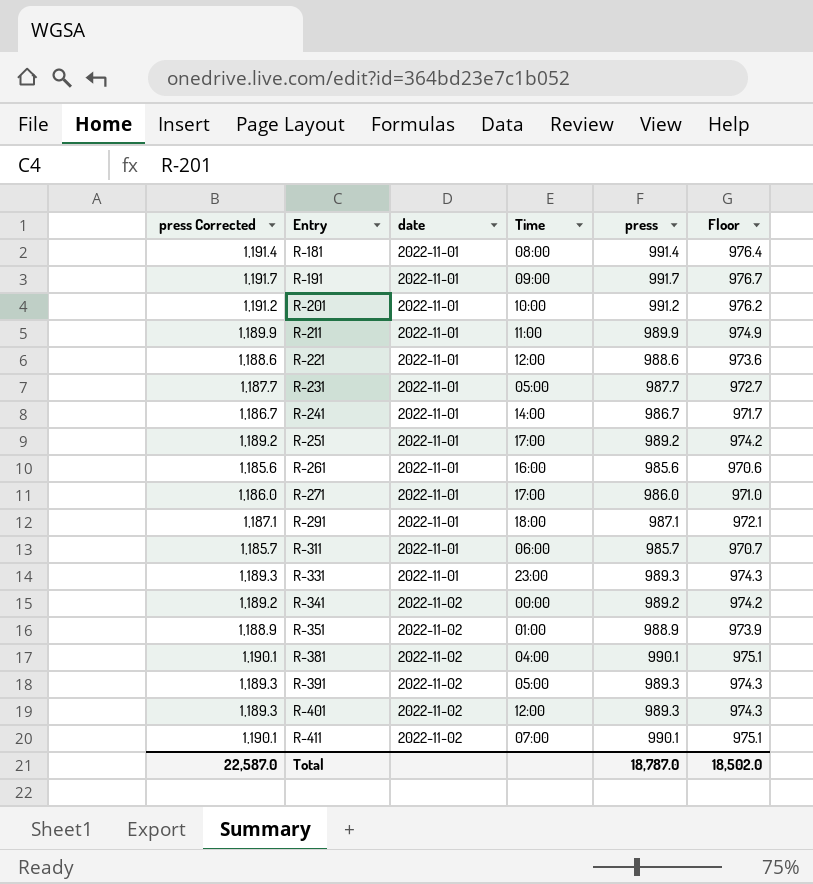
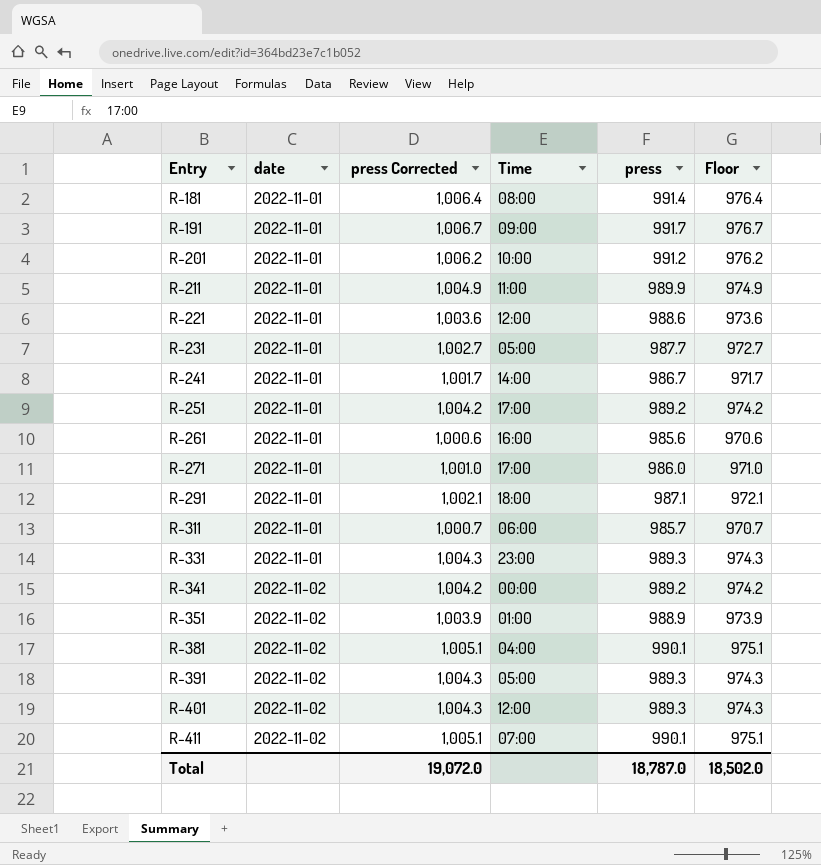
column press Corrected | formula: [press] + 200 -> [press] + 15
column press Corrected | position: 1 -> 3
Total | press Corrected: 22,587.0 -> 19,072.0

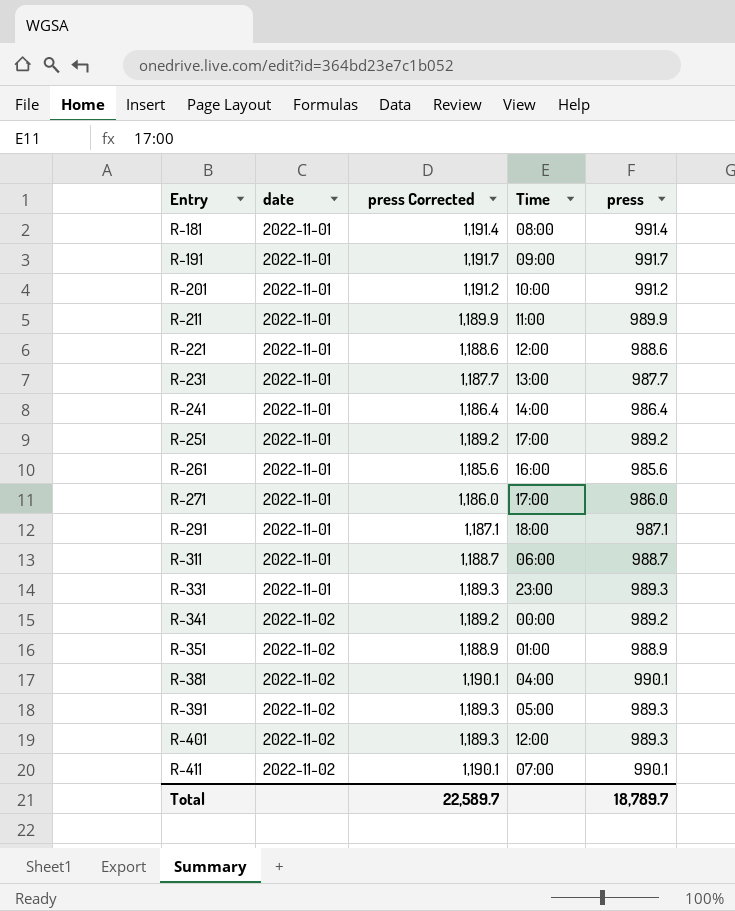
column Floor | formula: [press] - 15 -> none
column press Corrected | formula: [press] + 15 -> [press] + 200
R-231 | Time: 05:00 -> 13:00
R-241 | press: 986.7 -> 986.4
R-311 | press: 985.7 -> 988.7
Total | press Corrected: 19,072.0 -> 22,589.7
Total | press: 18,787.0 -> 18,789.7

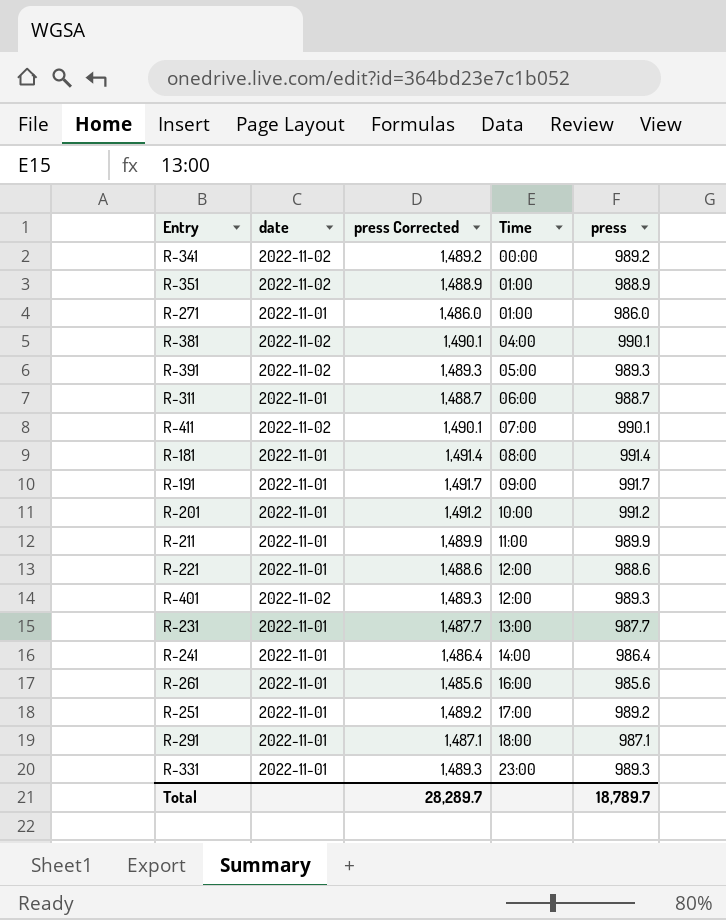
row order: Entry ascending -> Time ascending
column press Corrected | formula: [press] + 200 -> [press] + 500
R-271 | Time: 17:00 -> 01:00
Total | press Corrected: 22,589.7 -> 28,289.7

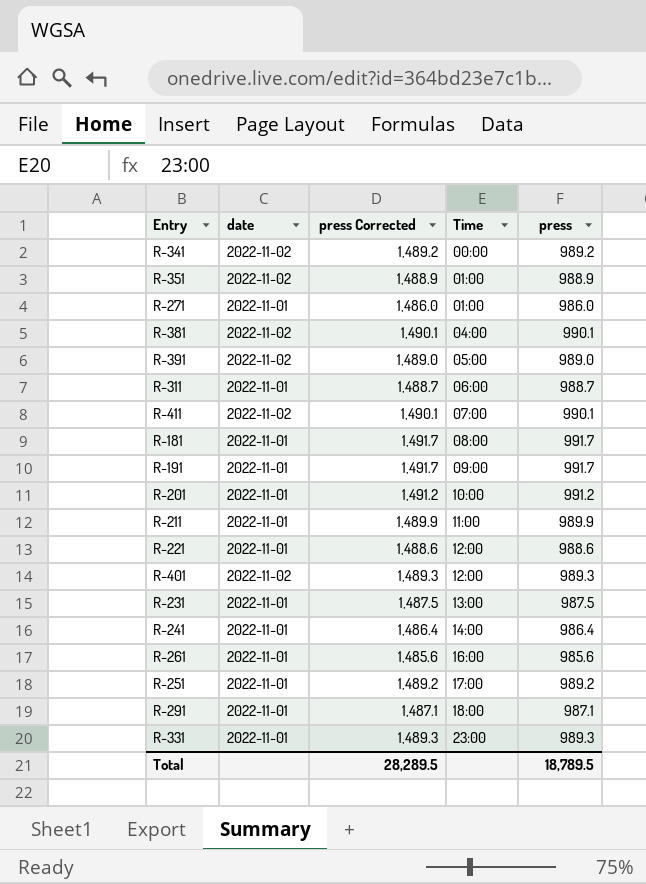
R-391 | press Corrected: 1,489.3 -> 1,489.0
R-391 | press: 989.3 -> 989.0
R-181 | press Corrected: 1,491.4 -> 1,491.7
R-181 | press: 991.4 -> 991.7
R-231 | press Corrected: 1,487.7 -> 1,487.5
R-231 | press: 987.7 -> 987.5
Total | press Corrected: 28,289.7 -> 28,289.5
Total | press: 18,789.7 -> 18,789.5

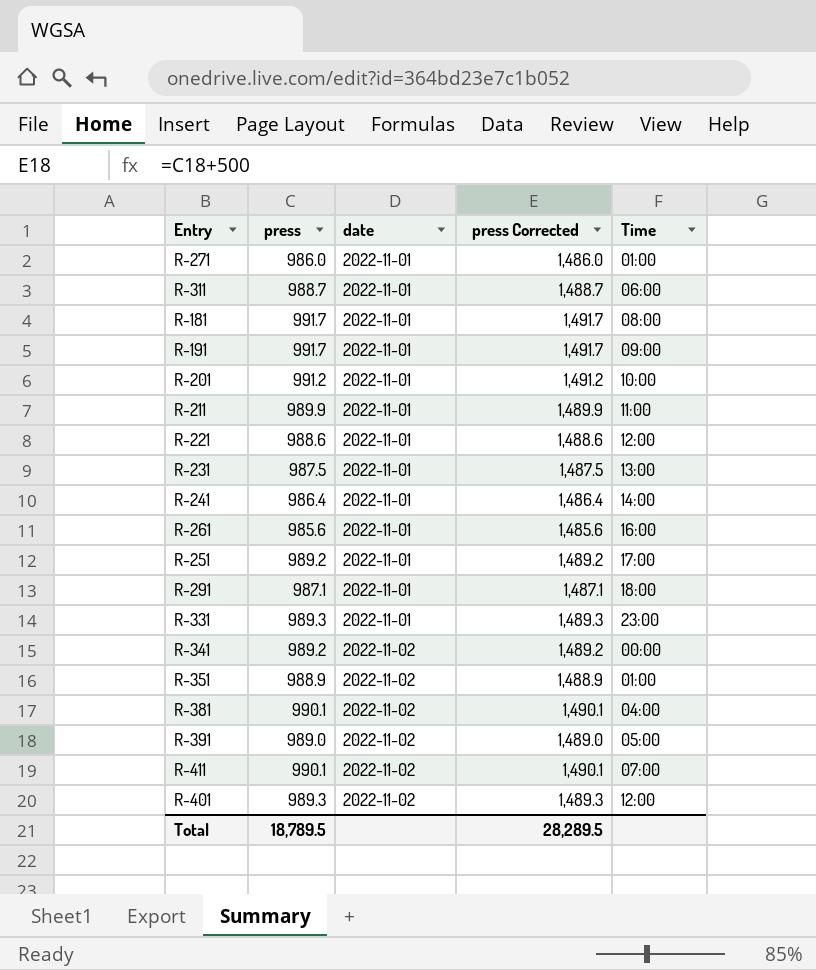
row order: Time ascending -> date ascending
column press | position: 5 -> 2

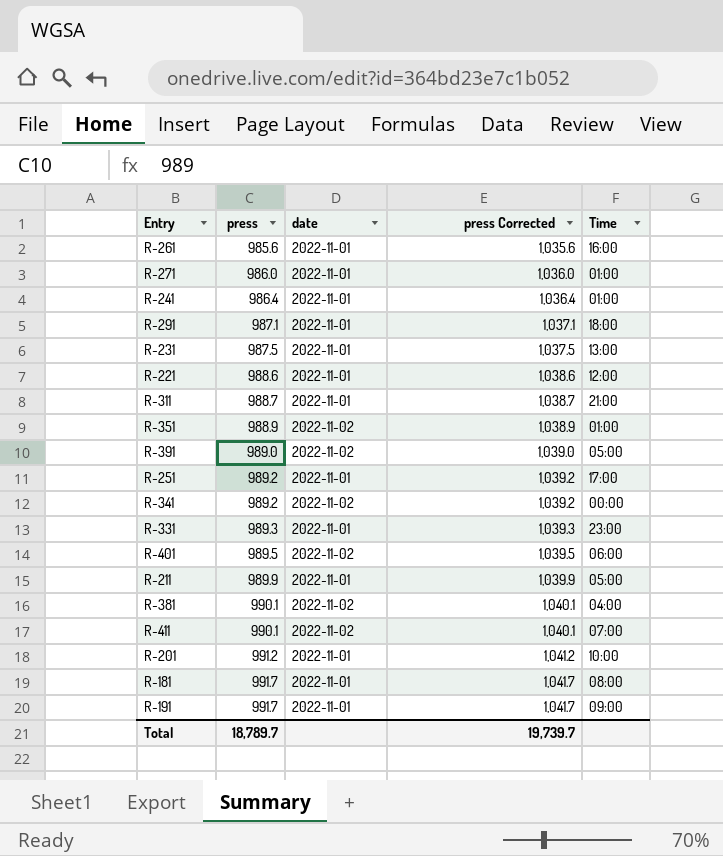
row order: date ascending -> press ascending
column press Corrected | formula: [press] + 500 -> [press] + 50
R-241 | Time: 14:00 -> 01:00
R-311 | Time: 06:00 -> 21:00
R-401 | press: 989.3 -> 989.5
R-401 | Time: 12:00 -> 06:00
R-211 | Time: 11:00 -> 05:00
Total | press: 18,789.5 -> 18,789.7
Total | press Corrected: 28,289.5 -> 19,739.7

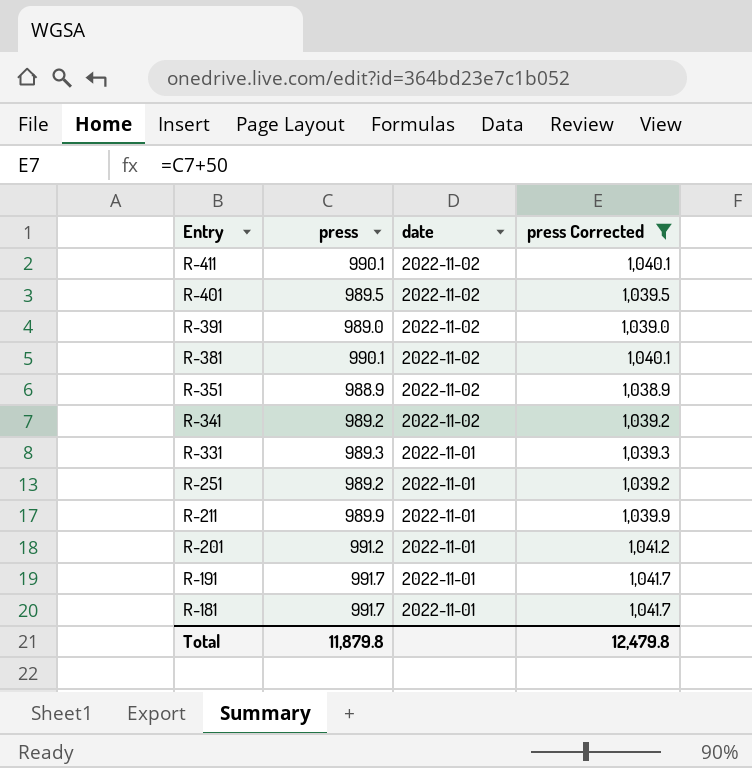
filter: none -> press Corrected >= 1,038.9
row order: press ascending -> Entry descending
column Time | position: 5 -> none
Total | press: 18,789.7 -> 11,879.8
Total | press Corrected: 19,739.7 -> 12,479.8

